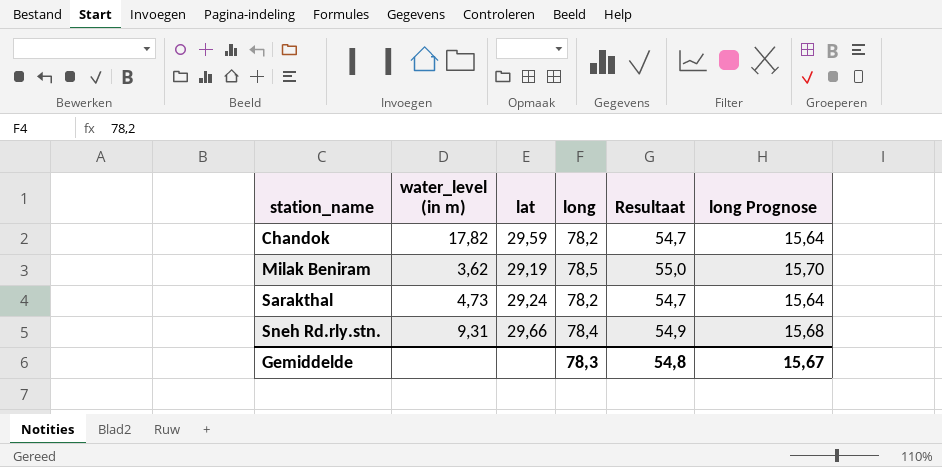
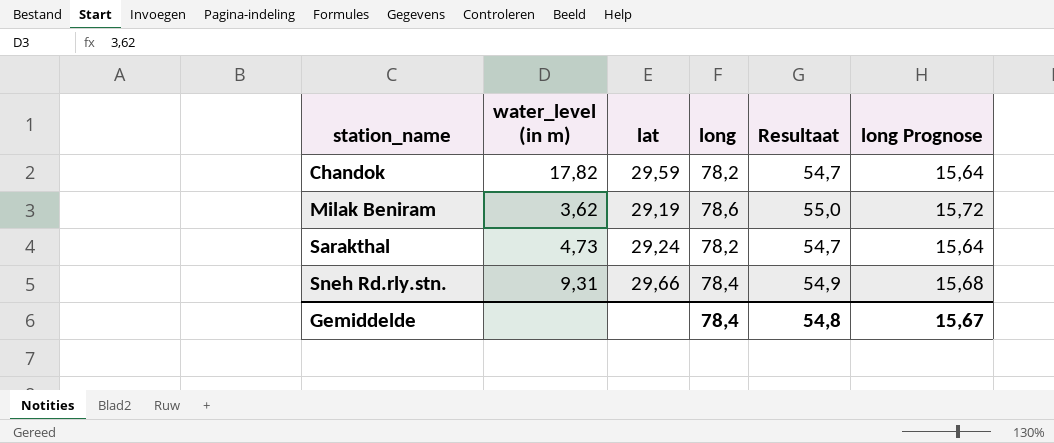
Milak Beniram | long: 78,5 -> 78,6
Milak Beniram | long Prognose: 15,70 -> 15,72
Gemiddelde | long: 78,3 -> 78,4

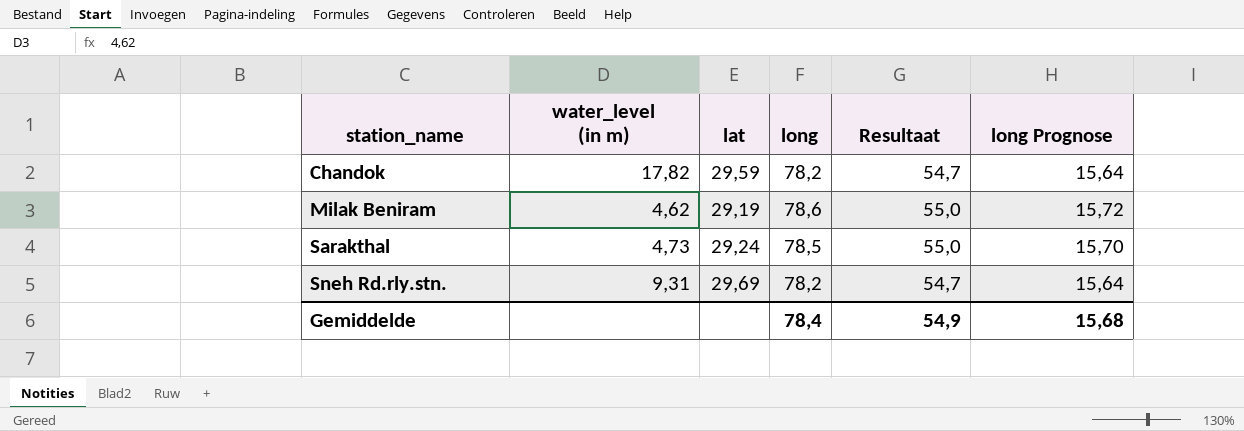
Milak Beniram | water_level (in m): 3,62 -> 4,62
Sarakthal | long: 78,2 -> 78,5
Sarakthal | Resultaat: 54,7 -> 55,0
Sarakthal | long Prognose: 15,64 -> 15,70
Sneh Rd.rly.stn. | lat: 29,66 -> 29,69
Sneh Rd.rly.stn. | long: 78,4 -> 78,2
Sneh Rd.rly.stn. | Resultaat: 54,9 -> 54,7
Sneh Rd.rly.stn. | long Prognose: 15,68 -> 15,64
Gemiddelde | Resultaat: 54,8 -> 54,9
Gemiddelde | long Prognose: 15,67 -> 15,68

